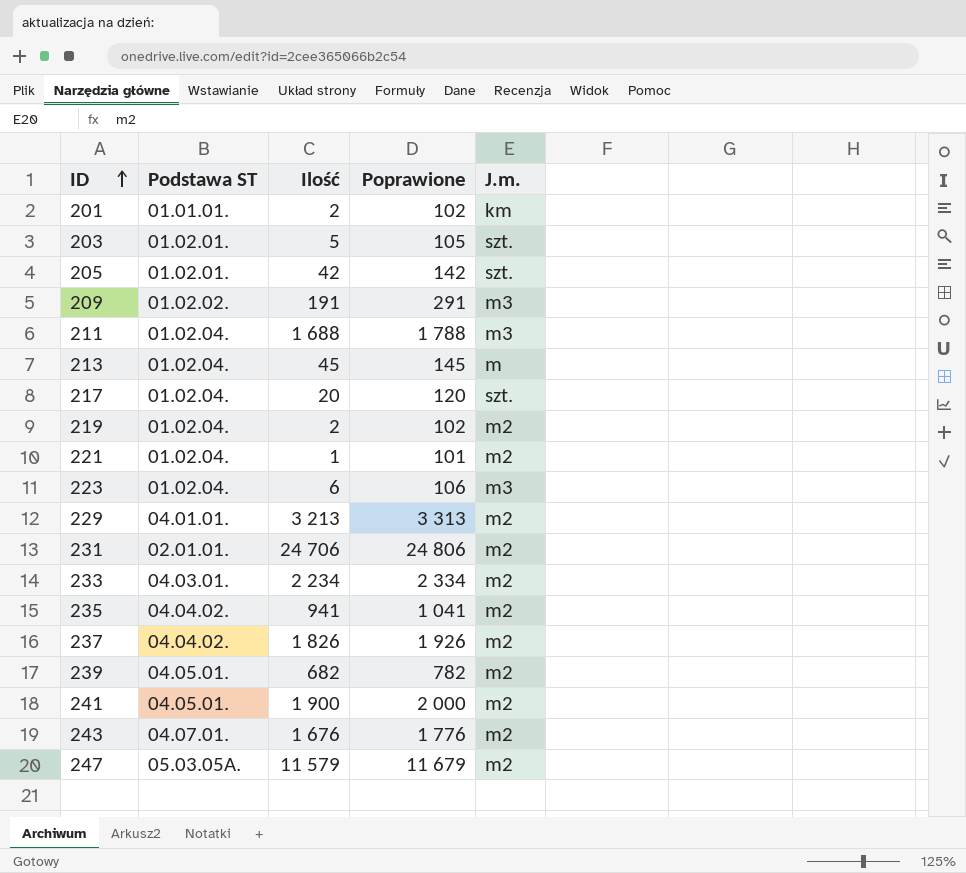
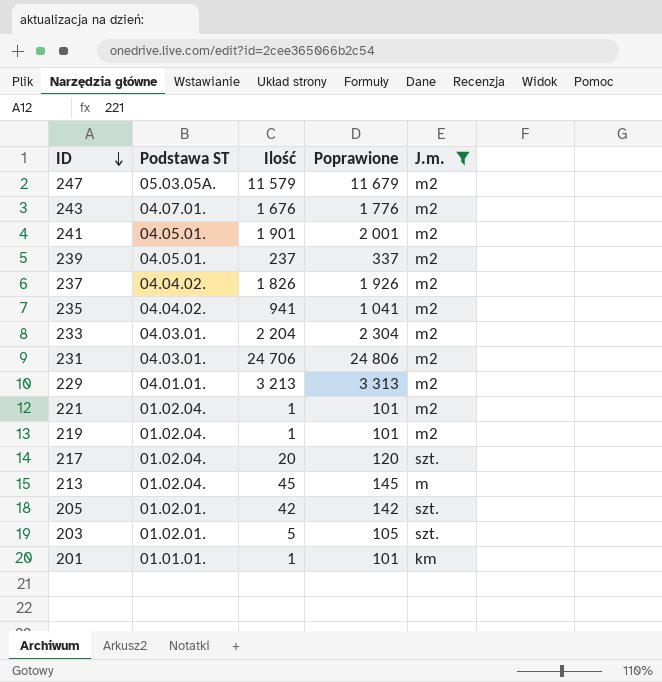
filter: none -> J.m. != m3
row order: ID ascending -> ID descending
241 | Ilość: 1 900 -> 1 901
241 | Poprawione: 2 000 -> 2 001
239 | Ilość: 682 -> 237
239 | Poprawione: 782 -> 337
233 | Ilość: 2 234 -> 2 204
233 | Poprawione: 2 334 -> 2 304
231 | Podstawa ST: 02.01.01. -> 04.03.01.
219 | Ilość: 2 -> 1
219 | Poprawione: 102 -> 101
201 | Ilość: 2 -> 1
201 | Poprawione: 102 -> 101

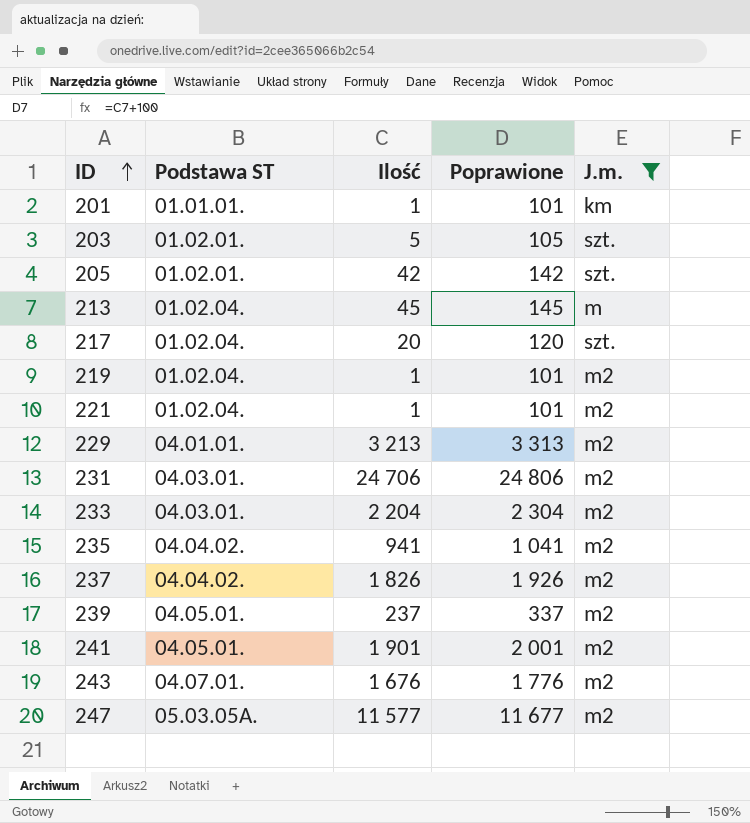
row order: ID descending -> ID ascending
247 | Ilość: 11 579 -> 11 577
247 | Poprawione: 11 679 -> 11 677

